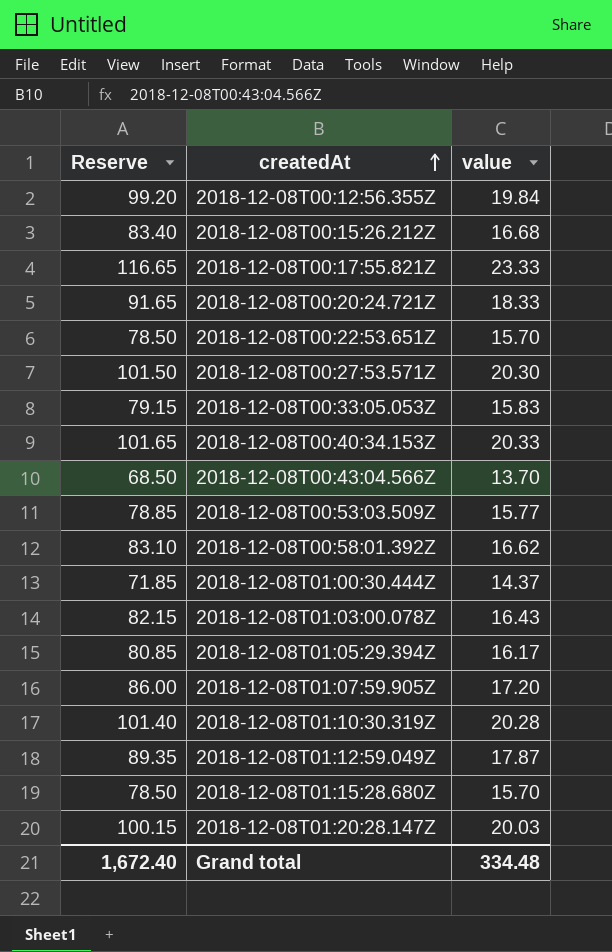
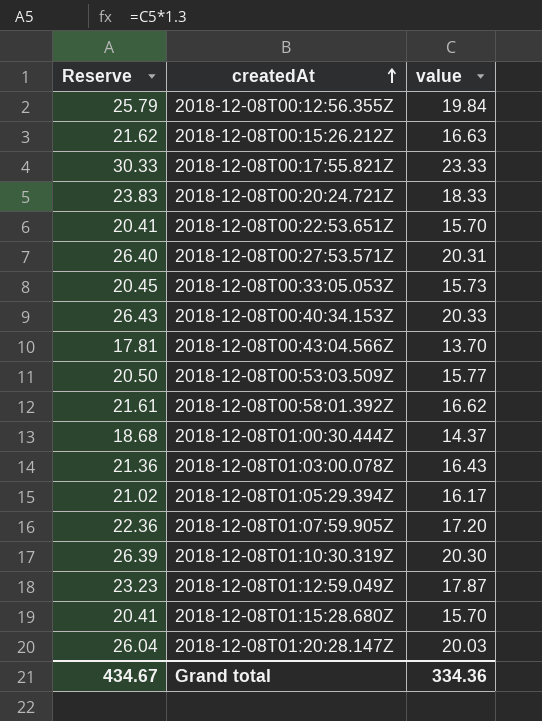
column Reserve | formula: [value] * 5 -> [value] * 1.3
2018-12-08T00:15:26.212Z | value: 16.68 -> 16.63
2018-12-08T00:27:53.571Z | value: 20.30 -> 20.31
2018-12-08T00:33:05.053Z | value: 15.83 -> 15.73
2018-12-08T01:10:30.319Z | value: 20.28 -> 20.30
Grand total | Reserve: 1,672.40 -> 434.67
Grand total | value: 334.48 -> 334.36

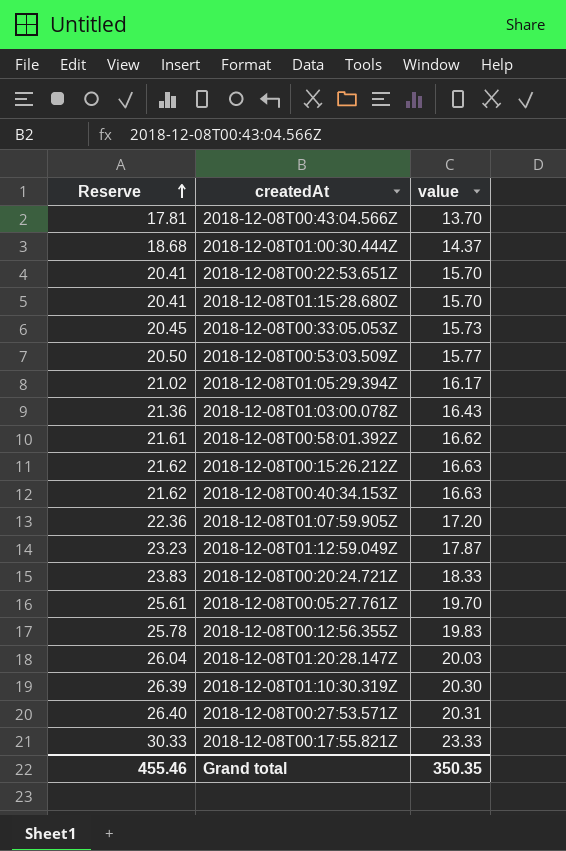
row order: createdAt ascending -> Reserve ascending
2018-12-08T00:40:34.153Z | Reserve: 26.43 -> 21.62
2018-12-08T00:40:34.153Z | value: 20.33 -> 16.63
row 2018-12-08T00:05:27.761Z: none -> 25.61 | 19.70
2018-12-08T00:12:56.355Z | Reserve: 25.79 -> 25.78
2018-12-08T00:12:56.355Z | value: 19.84 -> 19.83
Grand total | Reserve: 434.67 -> 455.46
Grand total | value: 334.36 -> 350.35

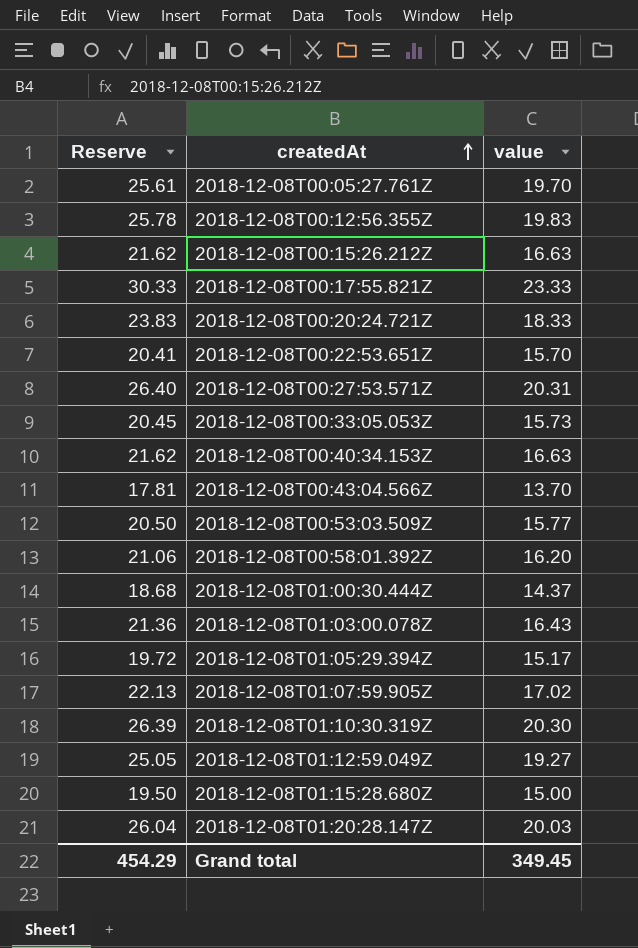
row order: Reserve ascending -> createdAt ascending
2018-12-08T00:58:01.392Z | Reserve: 21.61 -> 21.06
2018-12-08T00:58:01.392Z | value: 16.62 -> 16.20
2018-12-08T01:05:29.394Z | Reserve: 21.02 -> 19.72
2018-12-08T01:05:29.394Z | value: 16.17 -> 15.17
2018-12-08T01:07:59.905Z | Reserve: 22.36 -> 22.13
2018-12-08T01:07:59.905Z | value: 17.20 -> 17.02
2018-12-08T01:12:59.049Z | Reserve: 23.23 -> 25.05
2018-12-08T01:12:59.049Z | value: 17.87 -> 19.27
2018-12-08T01:15:28.680Z | Reserve: 20.41 -> 19.50
2018-12-08T01:15:28.680Z | value: 15.70 -> 15.00
Grand total | Reserve: 455.46 -> 454.29
Grand total | value: 350.35 -> 349.45

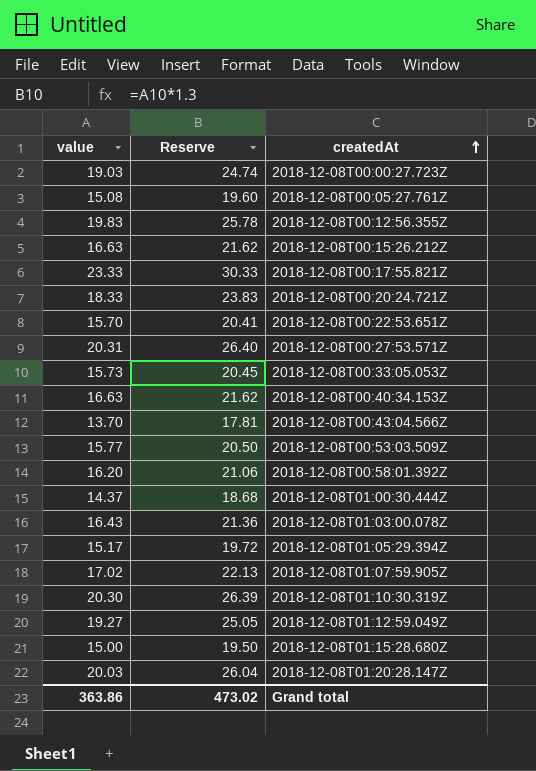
column value | position: 3 -> 1
row 2018-12-08T00:00:27.723Z: none -> 19.03 | 24.74
2018-12-08T00:05:27.761Z | value: 19.70 -> 15.08
2018-12-08T00:05:27.761Z | Reserve: 25.61 -> 19.60
Grand total | value: 349.45 -> 363.86
Grand total | Reserve: 454.29 -> 473.02

